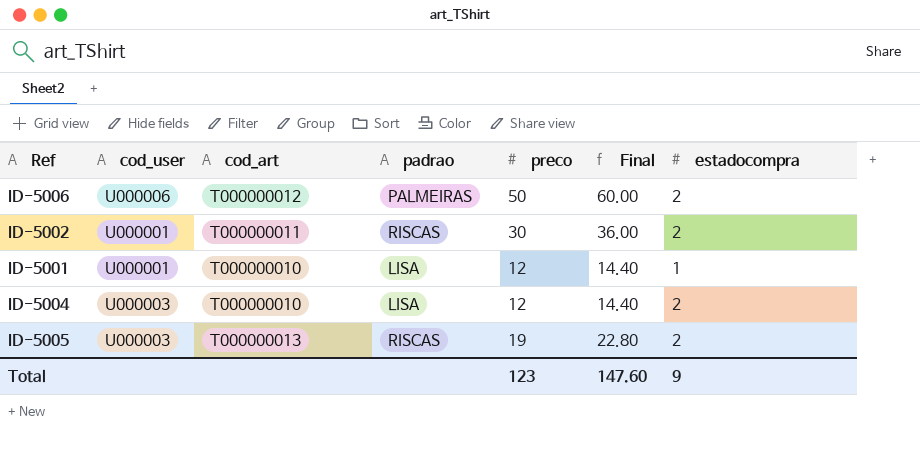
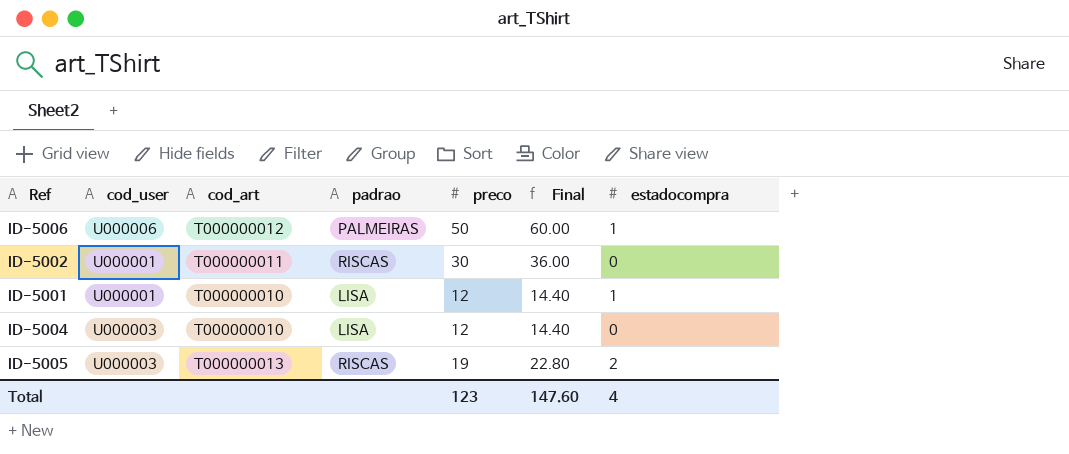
ID-5006 | estadocompra: 2 -> 1
ID-5002 | estadocompra: 2 -> 0
ID-5004 | estadocompra: 2 -> 0
Total | estadocompra: 9 -> 4

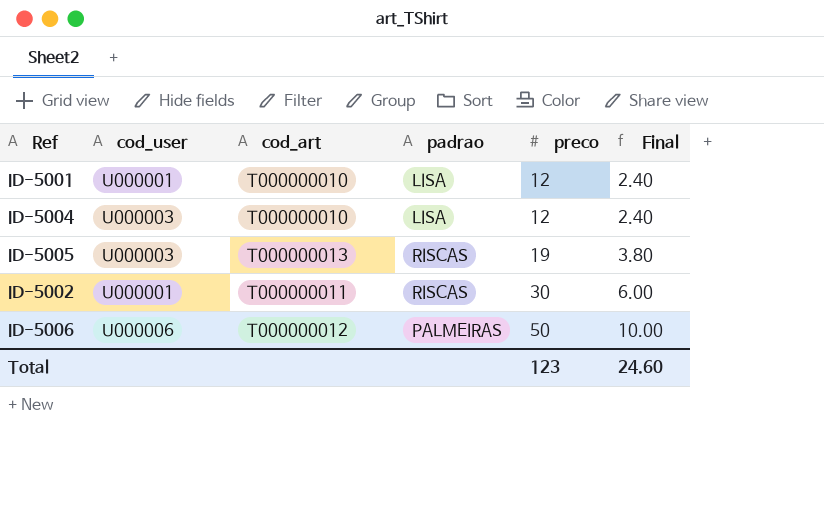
row order: none -> preco ascending
column estadocompra | position: 7 -> none
column Final | formula: [preco] * 1.2 -> [preco] * 0.2
Total | Final: 147.60 -> 24.60

